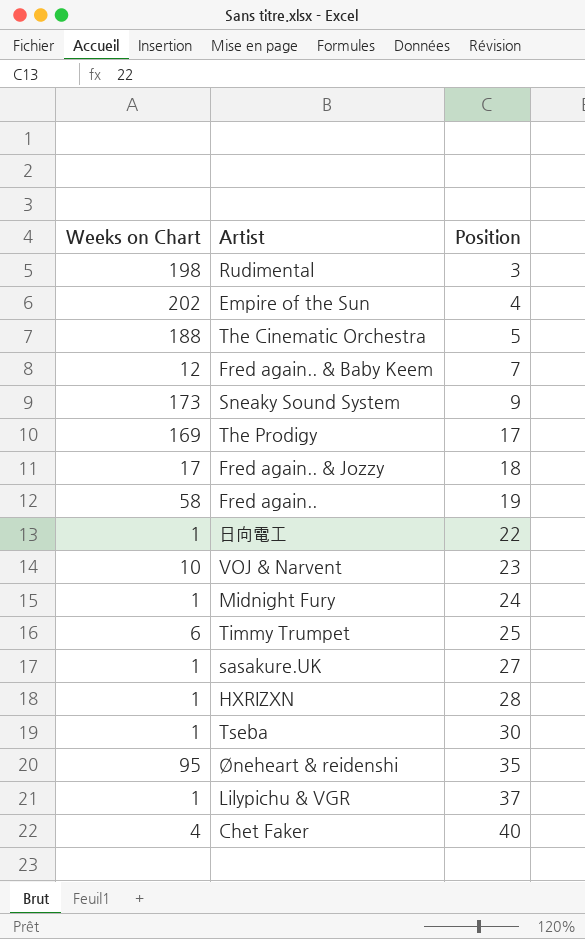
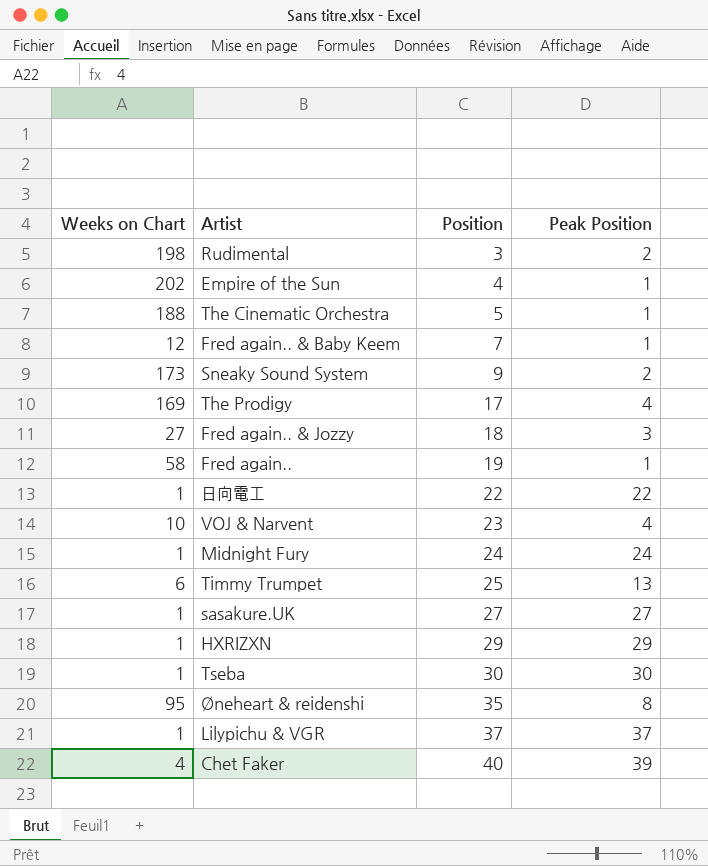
column Peak Position | position: none -> 4
Fred again.. & Jozzy | Weeks on Chart: 17 -> 27
HXRIZXN | Position: 28 -> 29

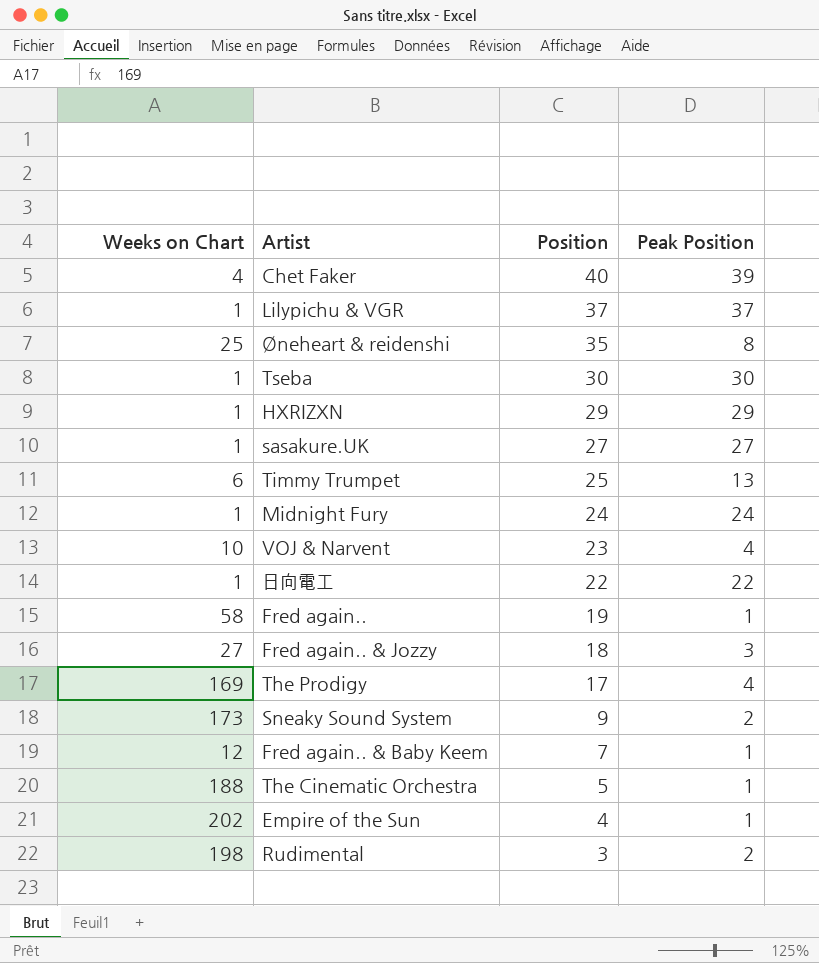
row order: Position ascending -> Position descending
Øneheart & reidenshi | Weeks on Chart: 95 -> 25

